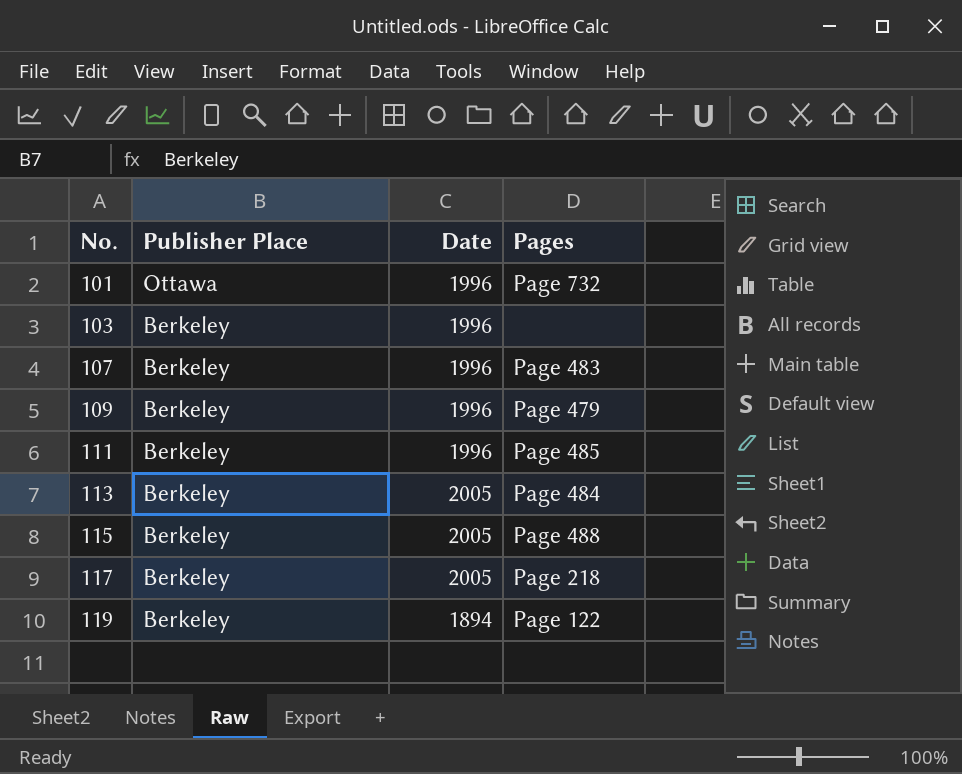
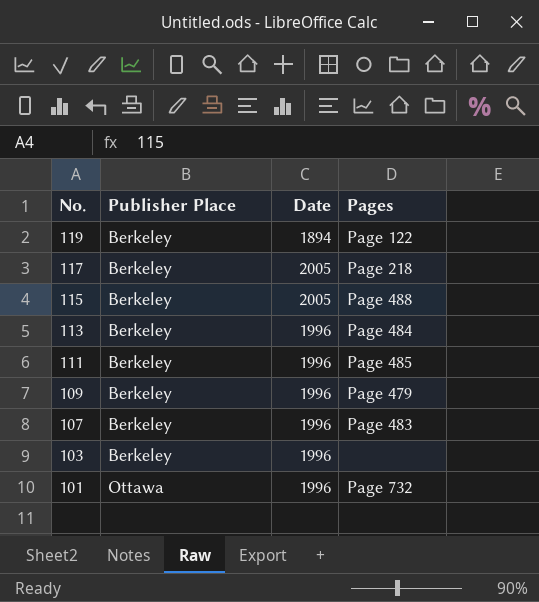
row order: No. ascending -> No. descending
113 | Date: 2005 -> 1996

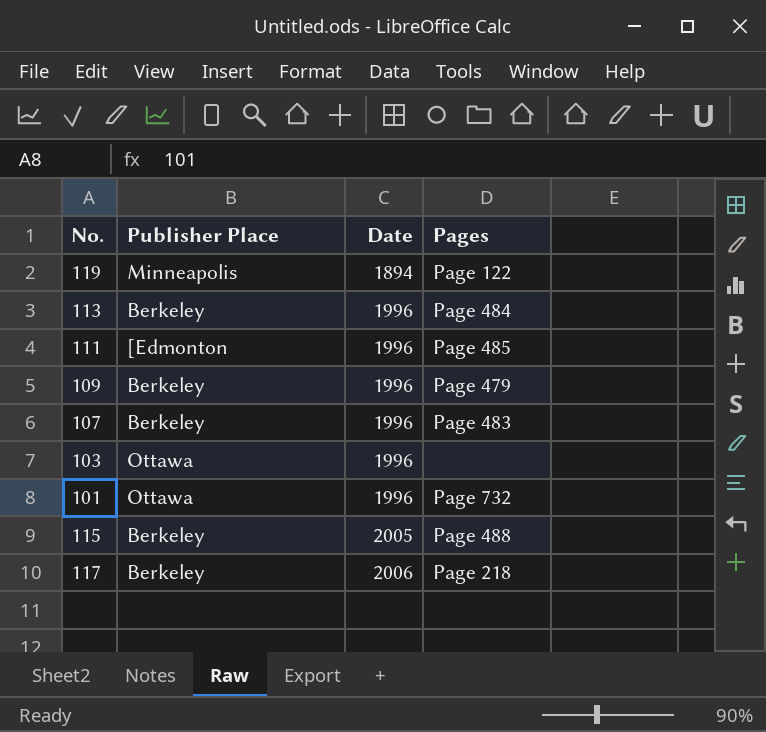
row order: No. descending -> Date ascending
119 | Publisher Place: Berkeley -> Minneapolis
111 | Publisher Place: Berkeley -> [Edmonton
103 | Publisher Place: Berkeley -> Ottawa
117 | Date: 2005 -> 2006

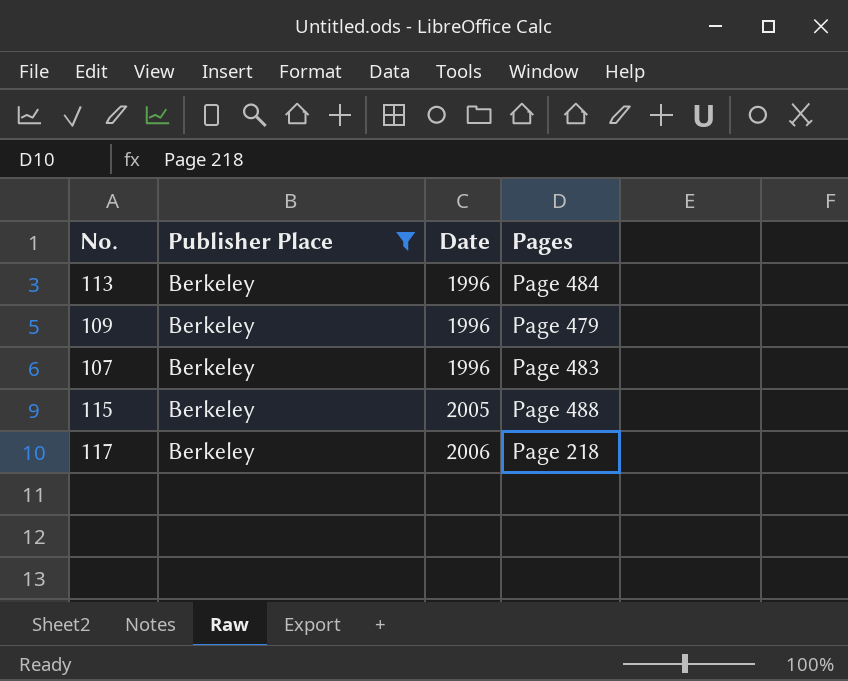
filter: none -> Publisher Place = Berkeley

